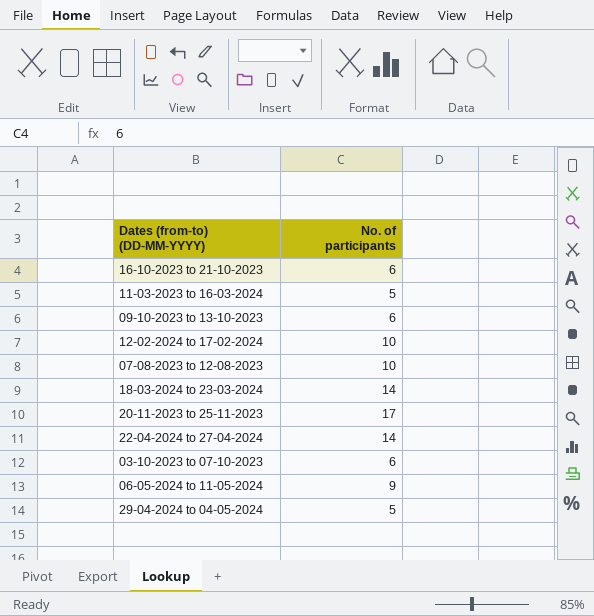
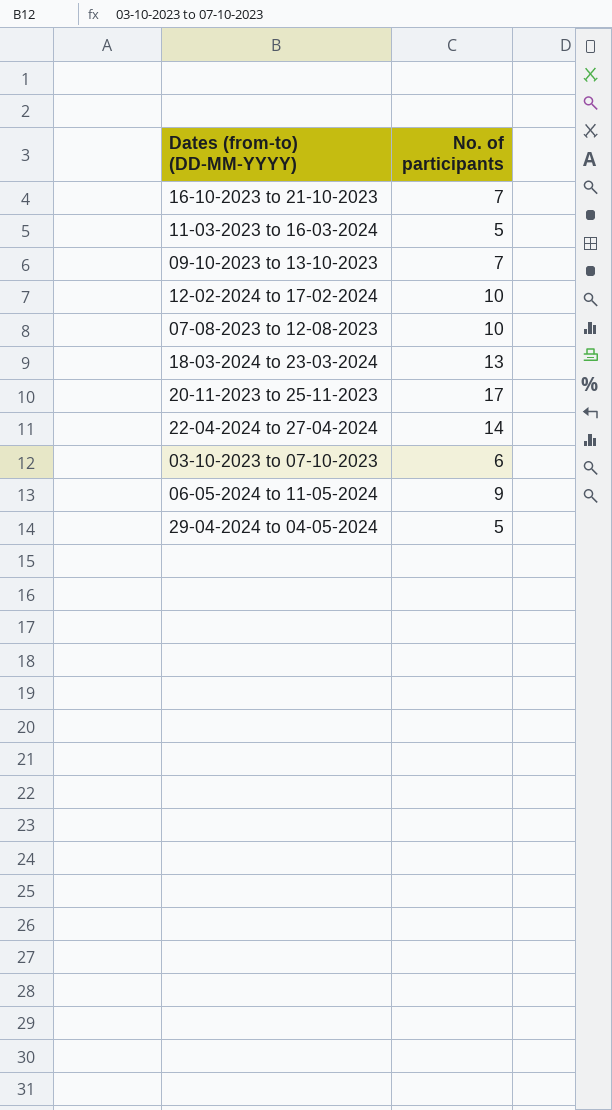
16-10-2023 to 21-10-2023 | No. of participants: 6 -> 7
09-10-2023 to 13-10-2023 | No. of participants: 6 -> 7
18-03-2024 to 23-03-2024 | No. of participants: 14 -> 13

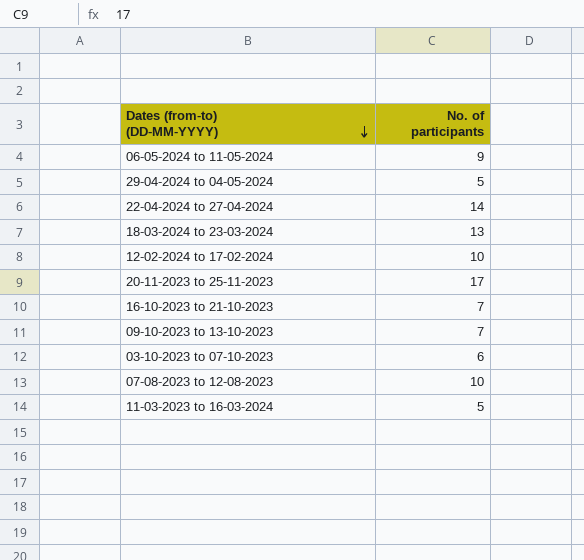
row order: none -> Dates (from-to) (DD-MM-YYYY) descending

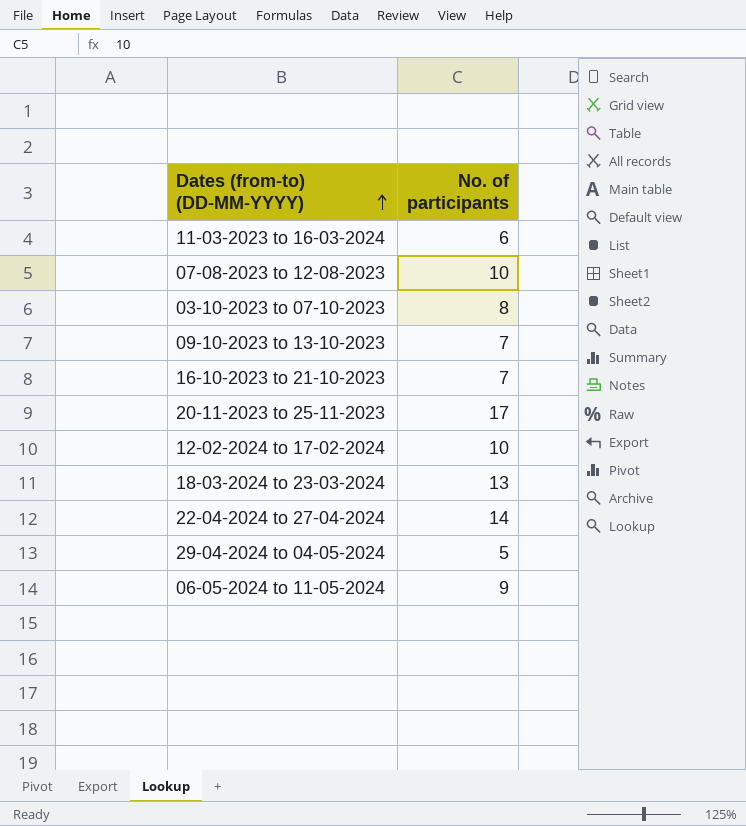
row order: Dates (from-to) (DD-MM-YYYY) descending -> Dates (from-to) (DD-MM-YYYY) ascending
11-03-2023 to 16-03-2024 | No. of participants: 5 -> 6
03-10-2023 to 07-10-2023 | No. of participants: 6 -> 8

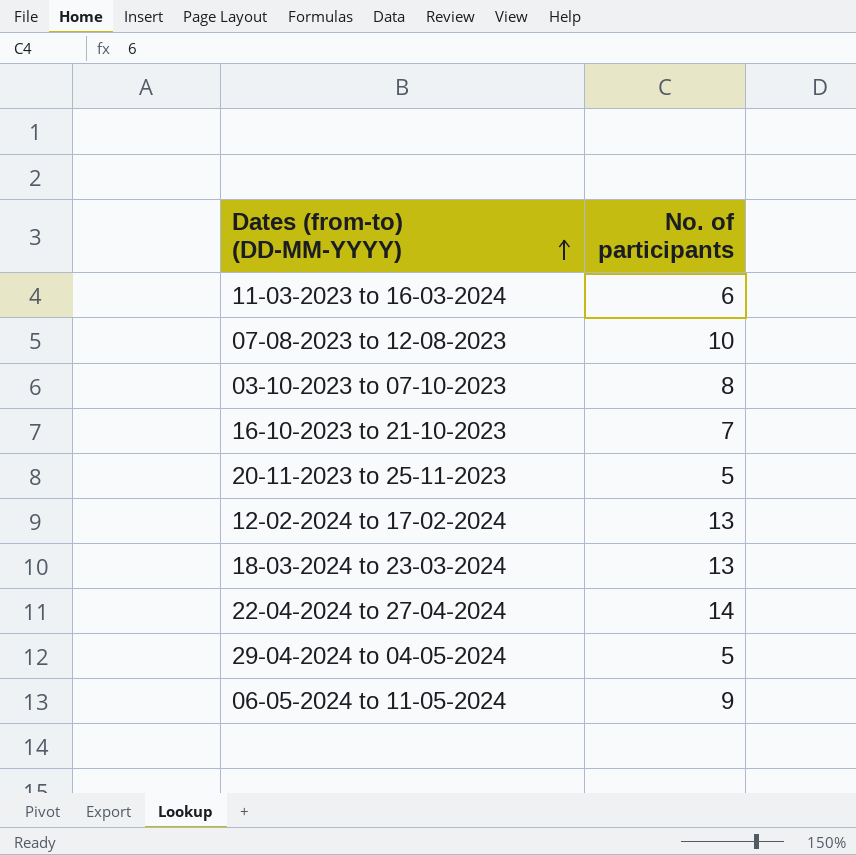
row 09-10-2023 to 13-10-2023: 7 -> none
20-11-2023 to 25-11-2023 | No. of participants: 17 -> 5
12-02-2024 to 17-02-2024 | No. of participants: 10 -> 13

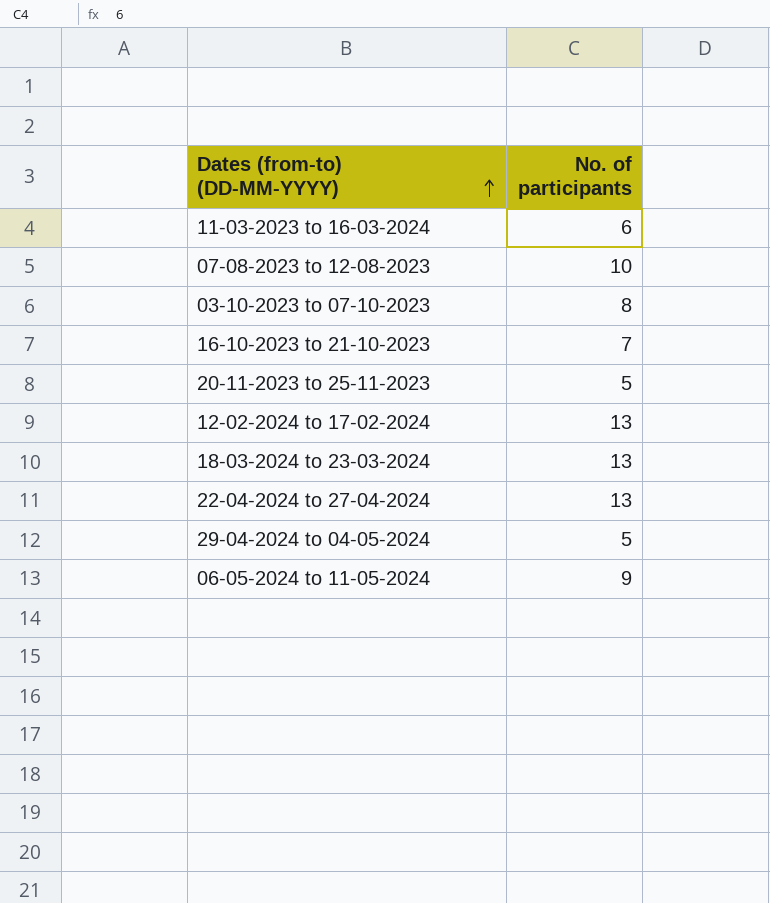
22-04-2024 to 27-04-2024 | No. of participants: 14 -> 13

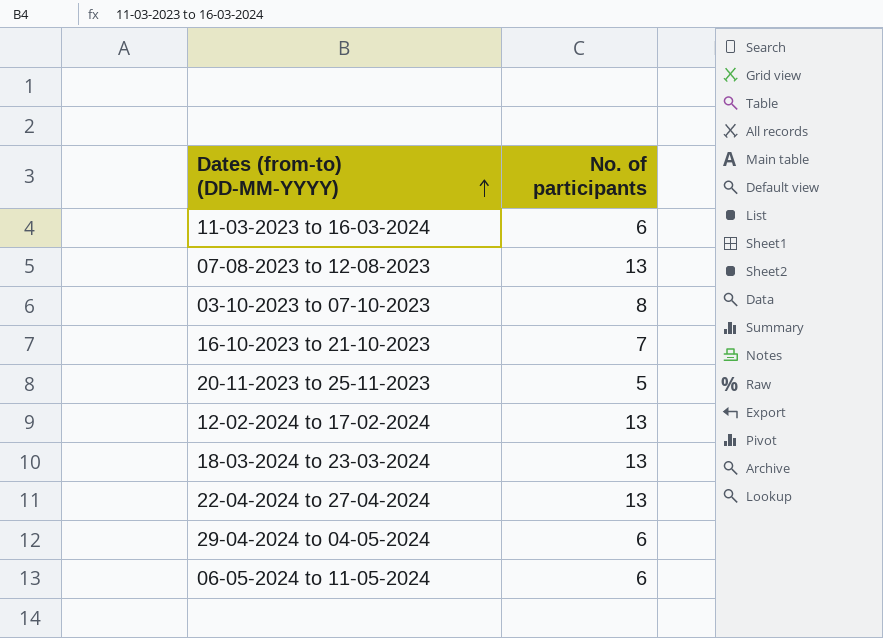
07-08-2023 to 12-08-2023 | No. of participants: 10 -> 13
29-04-2024 to 04-05-2024 | No. of participants: 5 -> 6
06-05-2024 to 11-05-2024 | No. of participants: 9 -> 6

